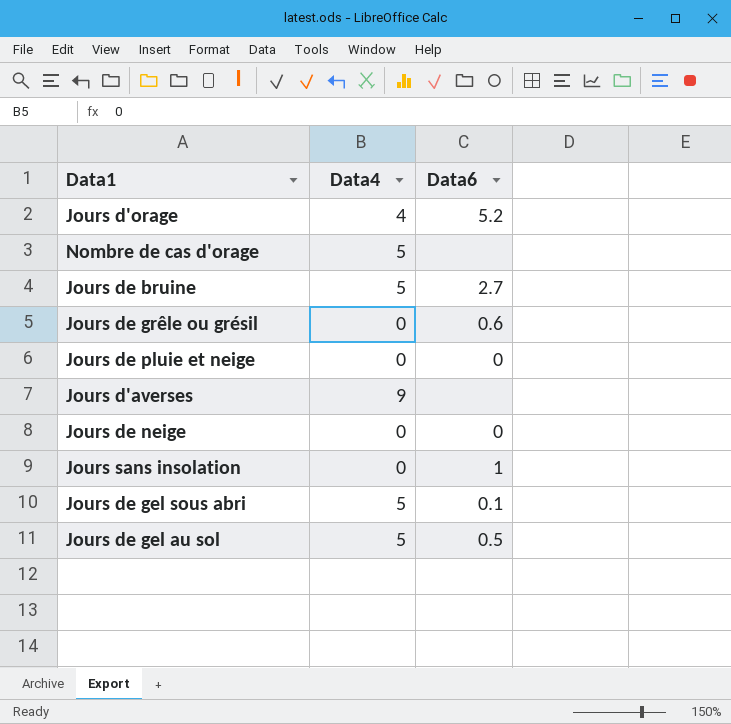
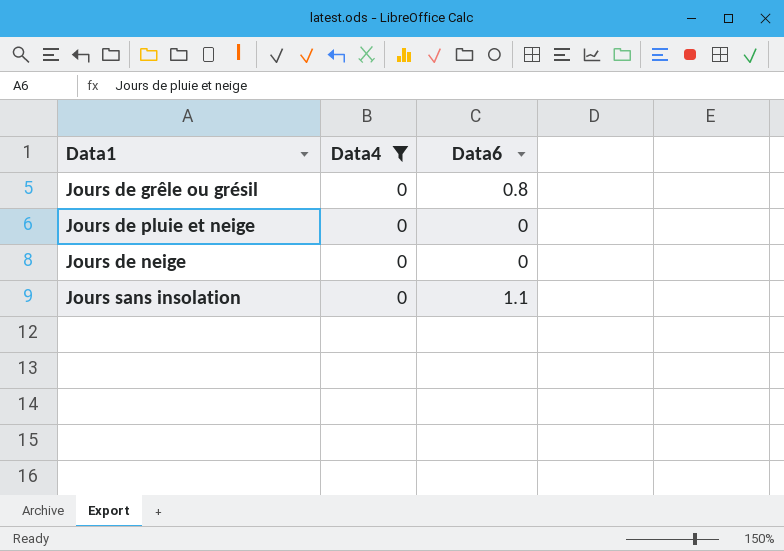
filter: none -> Data4 = 0
Jours de grêle ou grésil | Data6: 0.6 -> 0.8
Jours sans insolation | Data6: 1 -> 1.1

